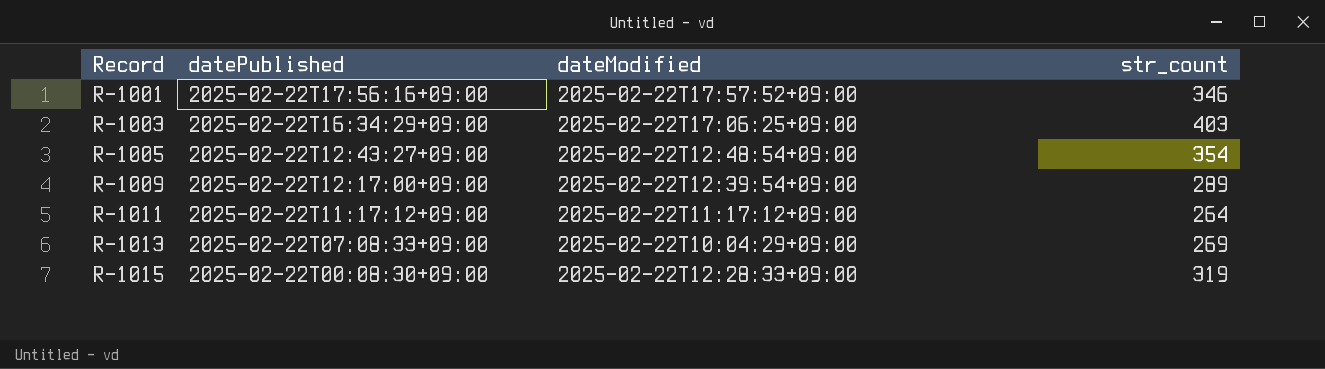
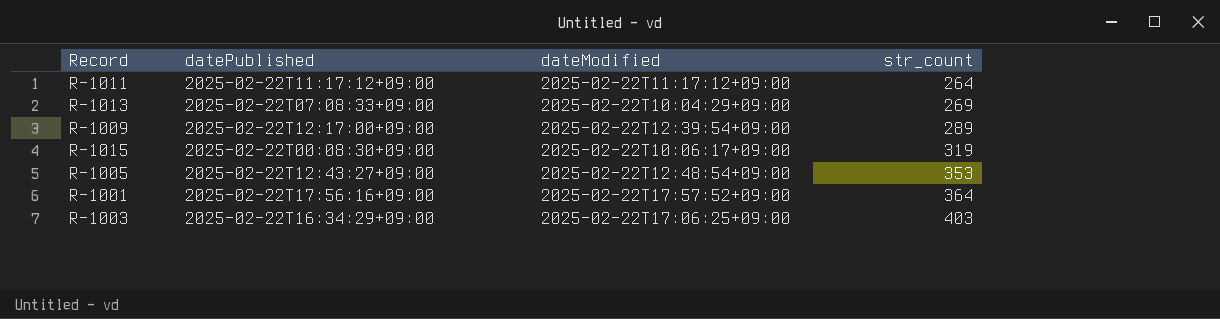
row order: Record ascending -> str_count ascending
R-1015 | dateModified: 2025-02-22T12:28:33+09:00 -> 2025-02-22T10:06:17+09:00
R-1005 | str_count: 354 -> 353
R-1001 | str_count: 346 -> 364

